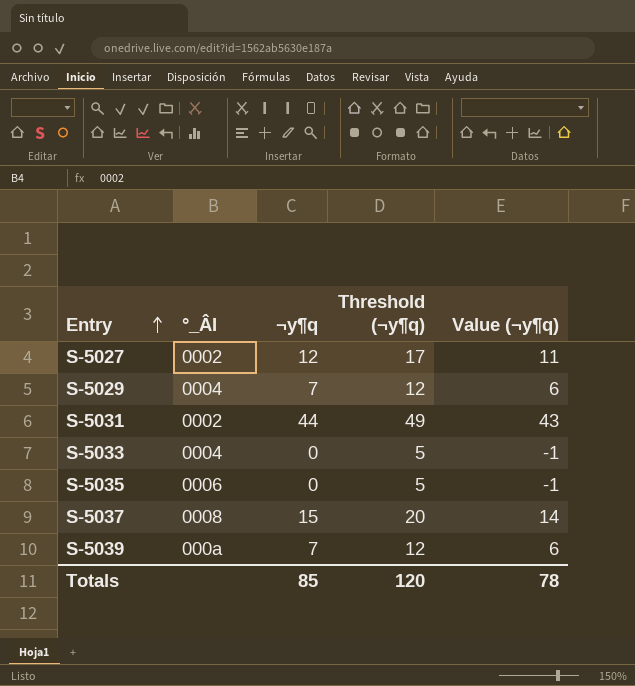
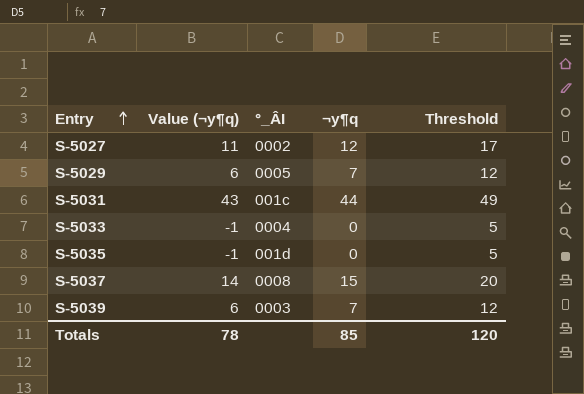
column Value (¬y¶q) | position: 5 -> 2
column name: Threshold (¬y¶q) -> Threshold
S-5029 | °_ÂI: 0004 -> 0005
S-5031 | °_ÂI: 0002 -> 001c
S-5035 | °_ÂI: 0006 -> 001d
S-5039 | °_ÂI: 000a -> 0003

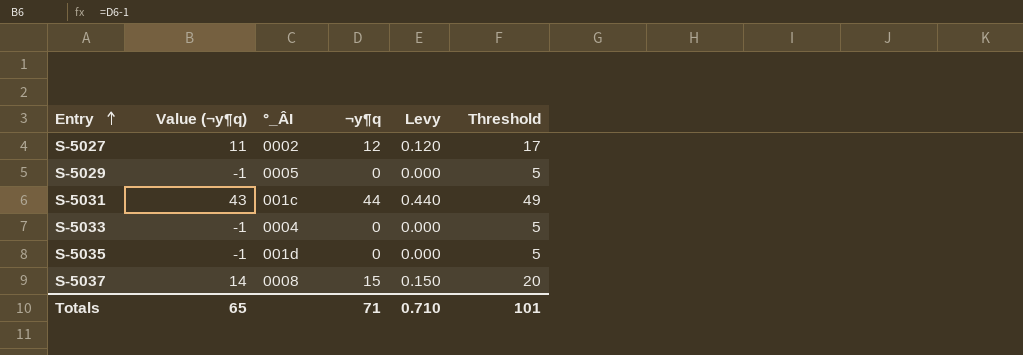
column Levy | formula: none -> [¬y¶q] * 0.01
row S-5039: 6 | 0003 | 7 | 12 -> none
S-5029 | Value (¬y¶q): 6 -> -1
S-5029 | ¬y¶q: 7 -> 0
S-5029 | Threshold: 12 -> 5
Totals | Value (¬y¶q): 78 -> 65
Totals | ¬y¶q: 85 -> 71
Totals | Threshold: 120 -> 101

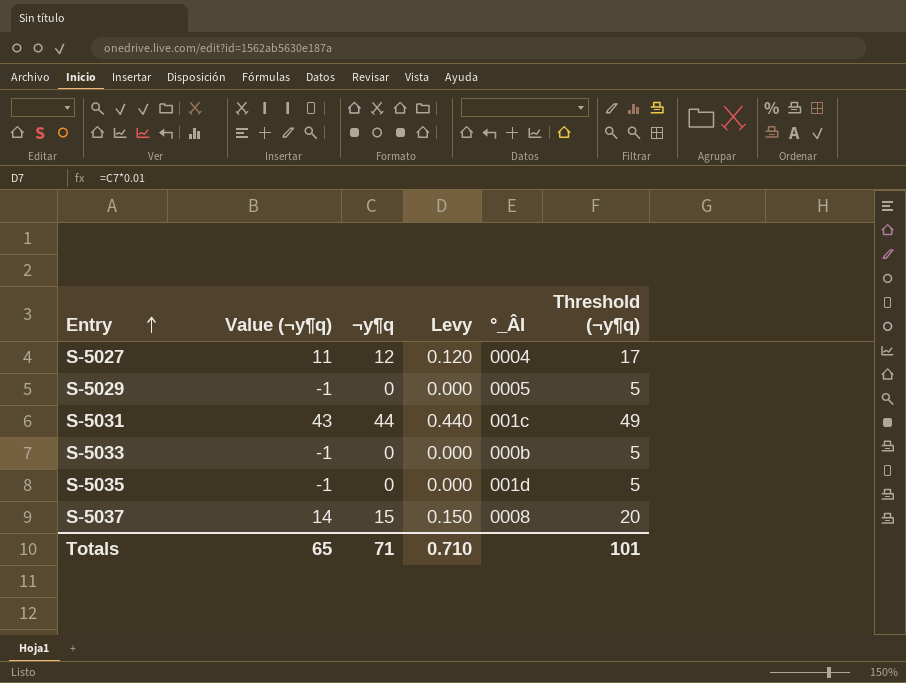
column °_ÂI | position: 3 -> 5
column name: Threshold -> Threshold (¬y¶q)
S-5027 | °_ÂI: 0002 -> 0004
S-5033 | °_ÂI: 0004 -> 000b

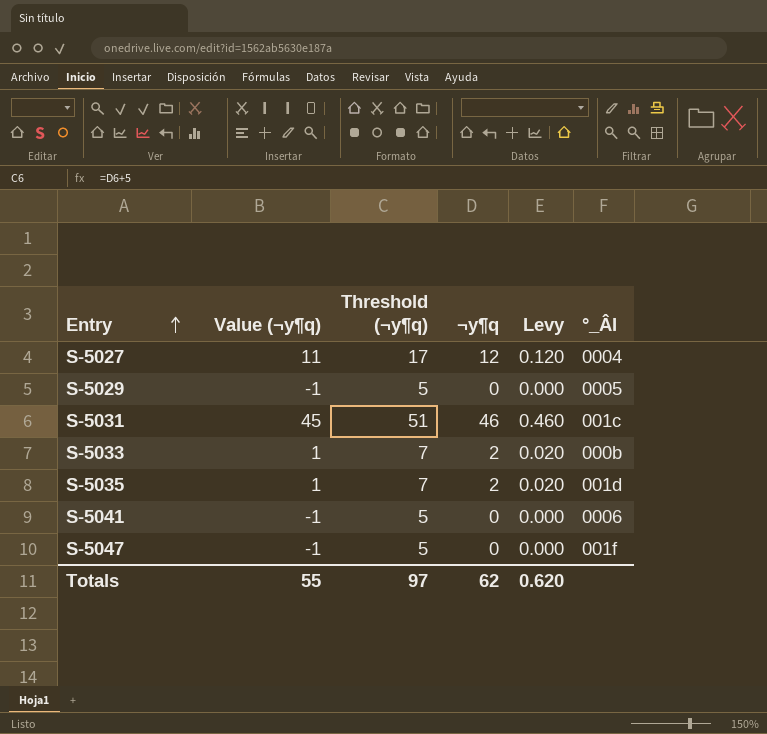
column Threshold (¬y¶q) | position: 6 -> 3
row S-5037: 14 | 15 | 0.150 | 0008 | 20 -> none
S-5031 | Value (¬y¶q): 43 -> 45
S-5031 | Threshold (¬y¶q): 49 -> 51
S-5031 | ¬y¶q: 44 -> 46
S-5031 | Levy: 0.440 -> 0.460
S-5033 | Value (¬y¶q): -1 -> 1
S-5033 | Threshold (¬y¶q): 5 -> 7
S-5033 | ¬y¶q: 0 -> 2
S-5033 | Levy: 0.000 -> 0.020
S-5035 | Value (¬y¶q): -1 -> 1
S-5035 | Threshold (¬y¶q): 5 -> 7
S-5035 | ¬y¶q: 0 -> 2
S-5035 | Levy: 0.000 -> 0.020
row S-5041: none -> -1 | 5 | 0 | 0.000 | 0006
row S-5047: none -> -1 | 5 | 0 | 0.000 | 001f
Totals | Value (¬y¶q): 65 -> 55
Totals | Threshold (¬y¶q): 101 -> 97
Totals | ¬y¶q: 71 -> 62
Totals | Levy: 0.710 -> 0.620

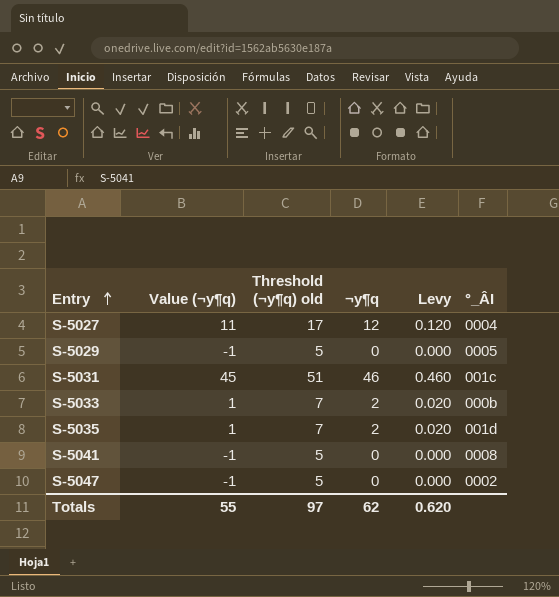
column name: Threshold (¬y¶q) -> Threshold (¬y¶q) old
S-5041 | °_ÂI: 0006 -> 0008
S-5047 | °_ÂI: 001f -> 0002

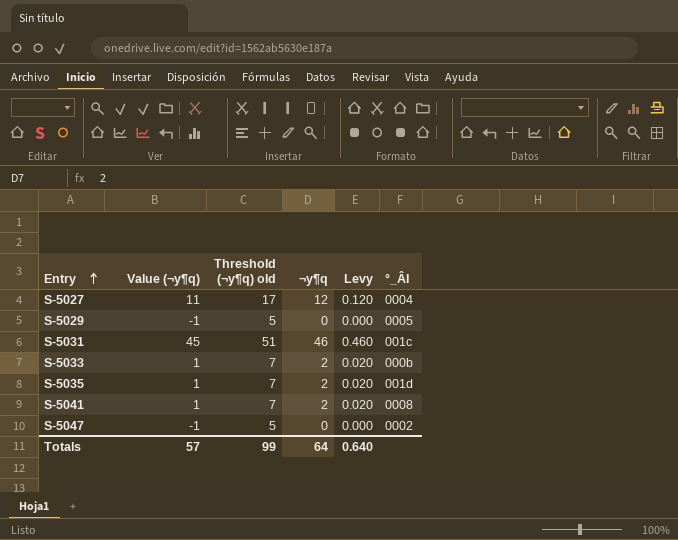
S-5041 | Value (¬y¶q): -1 -> 1
S-5041 | Threshold (¬y¶q) old: 5 -> 7
S-5041 | ¬y¶q: 0 -> 2
S-5041 | Levy: 0.000 -> 0.020
Totals | Value (¬y¶q): 55 -> 57
Totals | Threshold (¬y¶q) old: 97 -> 99
Totals | ¬y¶q: 62 -> 64
Totals | Levy: 0.620 -> 0.640

